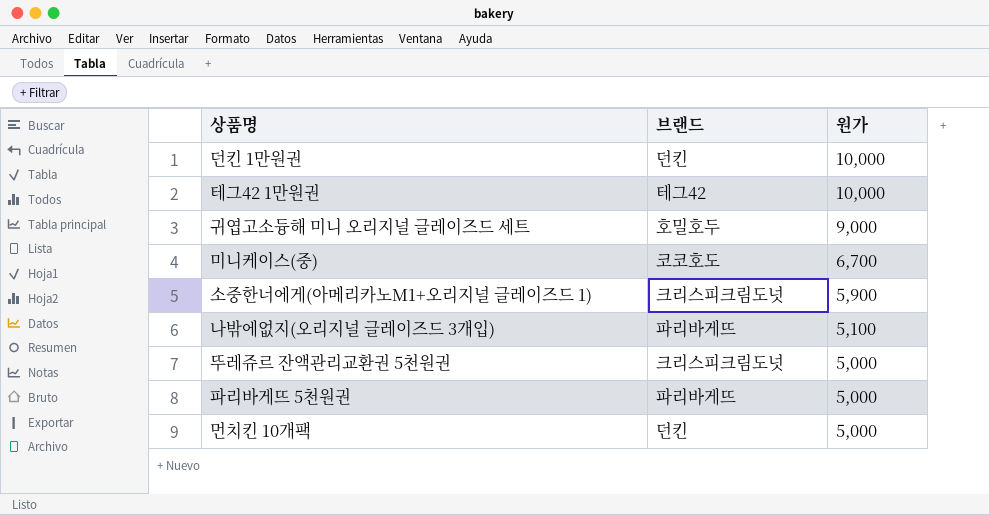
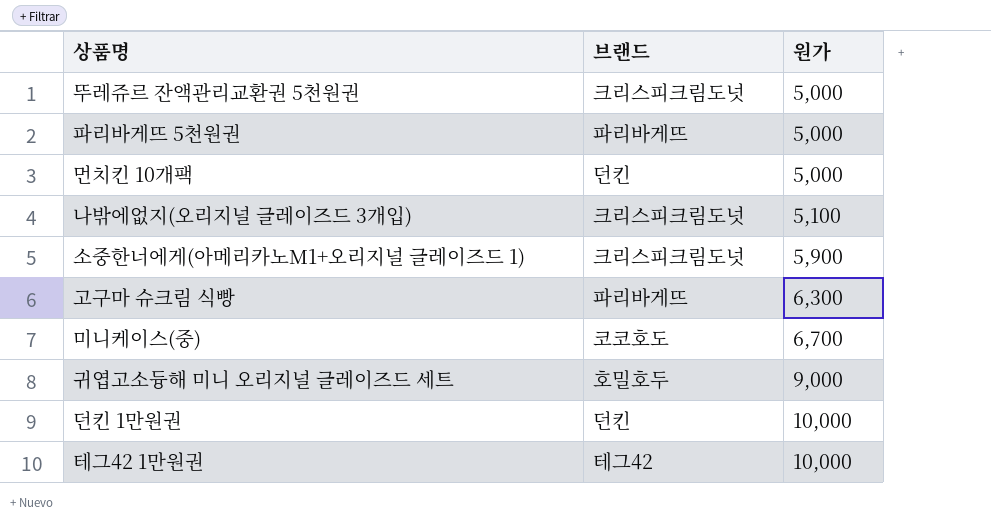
row order: 원가 descending -> 원가 ascending
나밖에없지(오리지널 글레이즈드 3개입) | 브랜드: 파리바게뜨 -> 크리스피크림도넛
row 고구마 슈크림 식빵: none -> 파리바게뜨 | 6,300

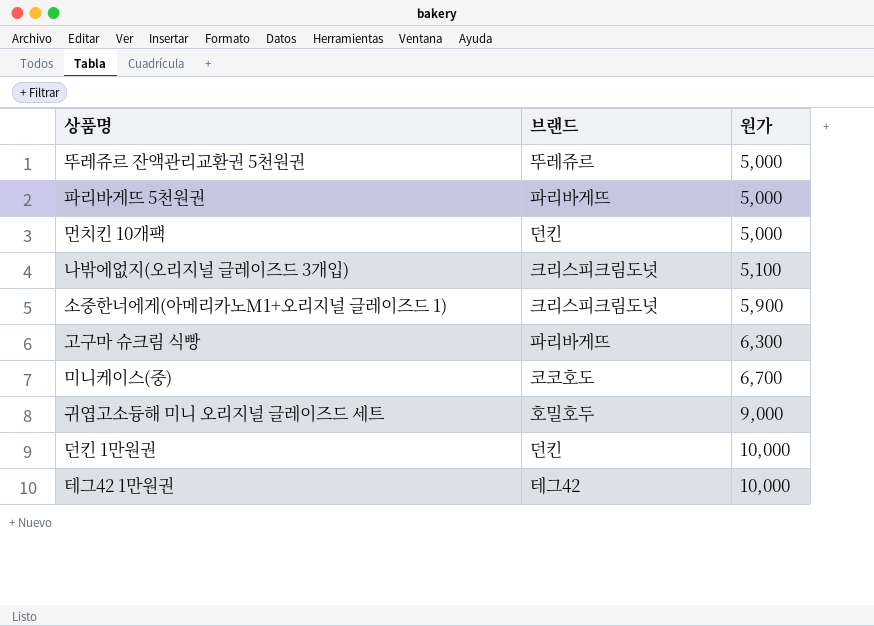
뚜레쥬르 잔액관리교환권 5천원권 | 브랜드: 크리스피크림도넛 -> 뚜레쥬르

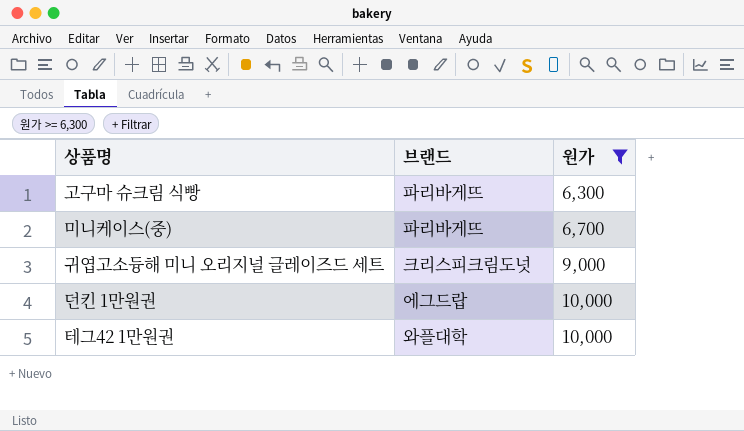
filter: none -> 원가 >= 6,300
미니케이스(중) | 브랜드: 코코호도 -> 파리바게뜨
귀엽고소듕해 미니 오리지널 글레이즈드 세트 | 브랜드: 호밀호두 -> 크리스피크림도넛
던킨 1만원권 | 브랜드: 던킨 -> 에그드랍
테그42 1만원권 | 브랜드: 테그42 -> 와플대학

